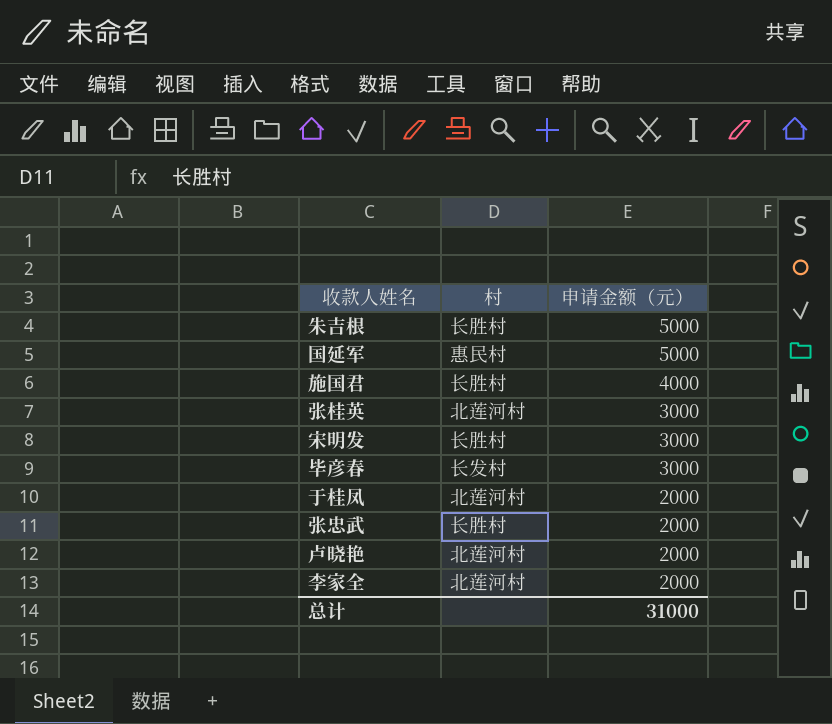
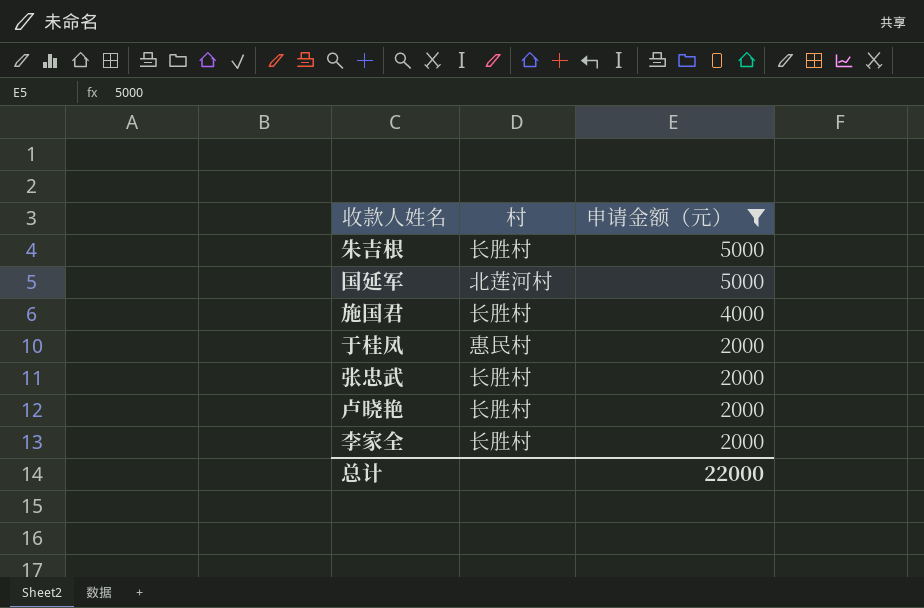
filter: none -> 申请金额（元） != 3000
国延军 | 村: 惠民村 -> 北莲河村
于桂凤 | 村: 北莲河村 -> 惠民村
卢晓艳 | 村: 北莲河村 -> 长胜村
李家全 | 村: 北莲河村 -> 长胜村
总计 | 申请金额（元）: 31000 -> 22000

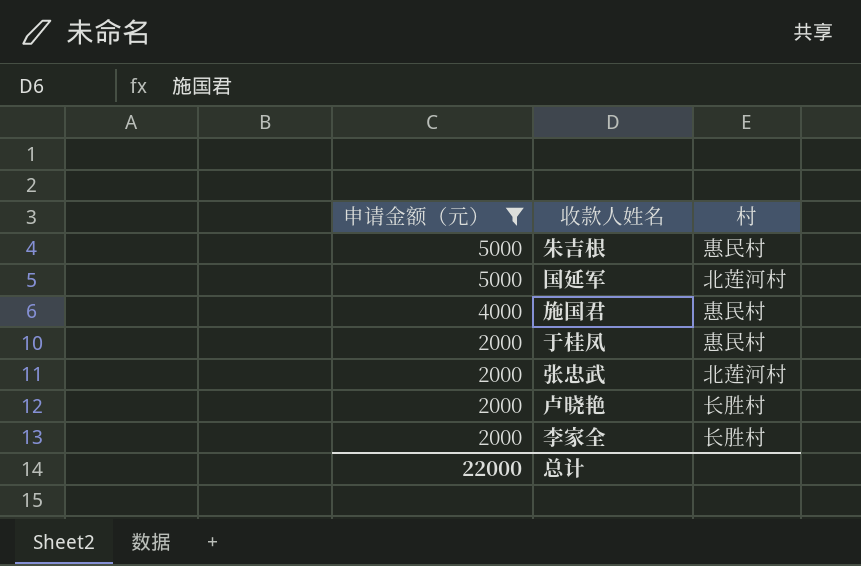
column 申请金额（元） | position: 3 -> 1
朱吉根 | 村: 长胜村 -> 惠民村
施国君 | 村: 长胜村 -> 惠民村
张忠武 | 村: 长胜村 -> 北莲河村

